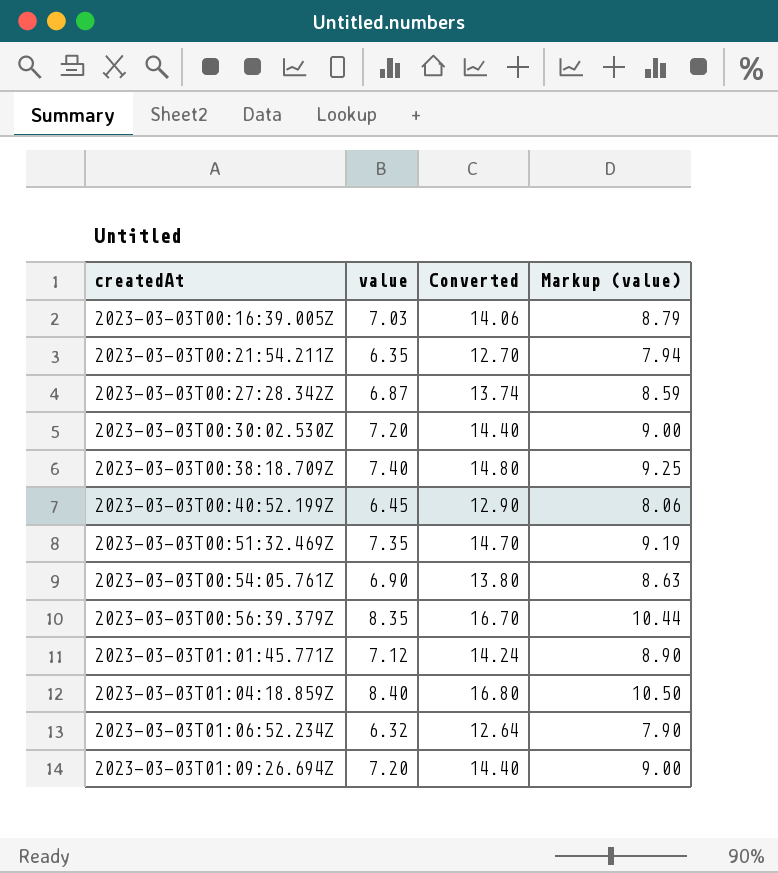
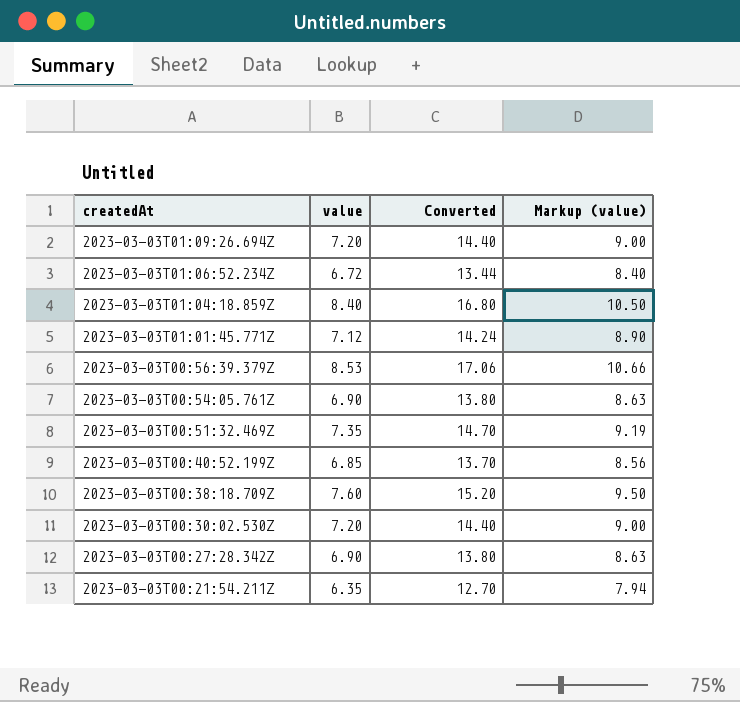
row order: createdAt ascending -> createdAt descending
row 2023-03-03T00:16:39.005Z: 7.03 | 14.06 | 8.79 -> none
2023-03-03T01:06:52.234Z | value: 6.32 -> 6.72
2023-03-03T01:06:52.234Z | Converted: 12.64 -> 13.44
2023-03-03T01:06:52.234Z | Markup (value): 7.90 -> 8.40
2023-03-03T00:56:39.379Z | value: 8.35 -> 8.53
2023-03-03T00:56:39.379Z | Converted: 16.70 -> 17.06
2023-03-03T00:56:39.379Z | Markup (value): 10.44 -> 10.66
2023-03-03T00:40:52.199Z | value: 6.45 -> 6.85
2023-03-03T00:40:52.199Z | Converted: 12.90 -> 13.70
2023-03-03T00:40:52.199Z | Markup (value): 8.06 -> 8.56
2023-03-03T00:38:18.709Z | value: 7.40 -> 7.60
2023-03-03T00:38:18.709Z | Converted: 14.80 -> 15.20
2023-03-03T00:38:18.709Z | Markup (value): 9.25 -> 9.50
2023-03-03T00:27:28.342Z | value: 6.87 -> 6.90
2023-03-03T00:27:28.342Z | Converted: 13.74 -> 13.80
2023-03-03T00:27:28.342Z | Markup (value): 8.59 -> 8.63

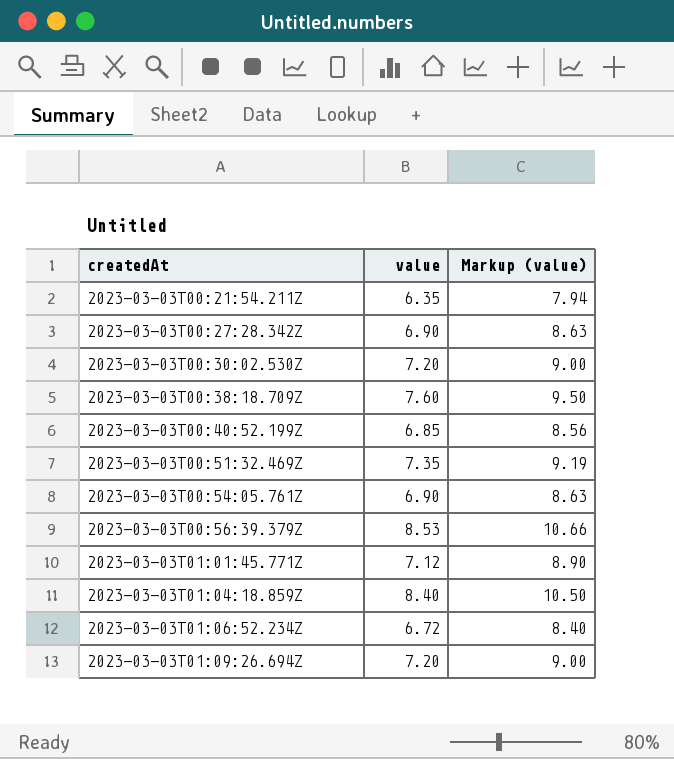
row order: createdAt descending -> createdAt ascending
column Converted | formula: [value] * 2 -> none

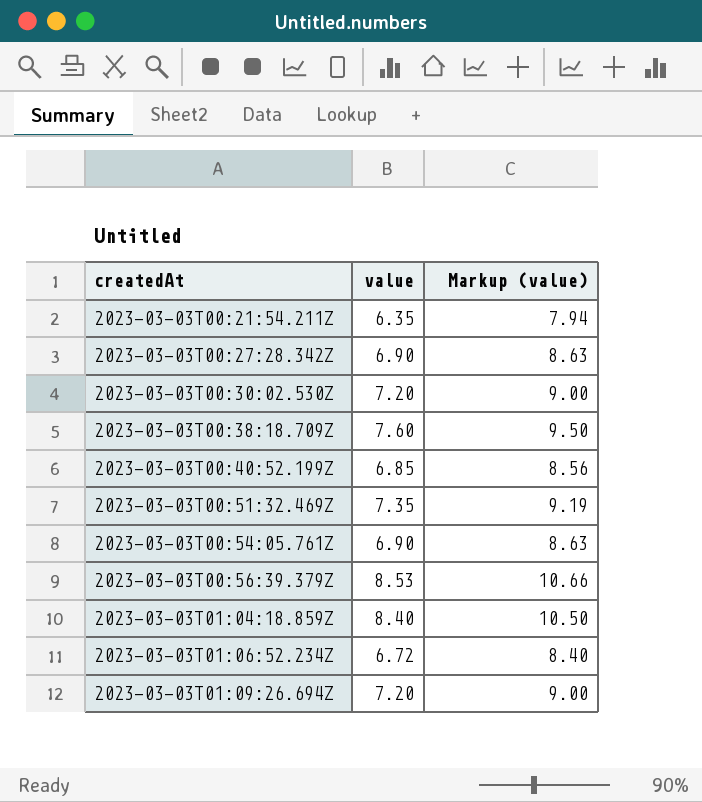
row 2023-03-03T01:01:45.771Z: 7.12 | 8.90 -> none

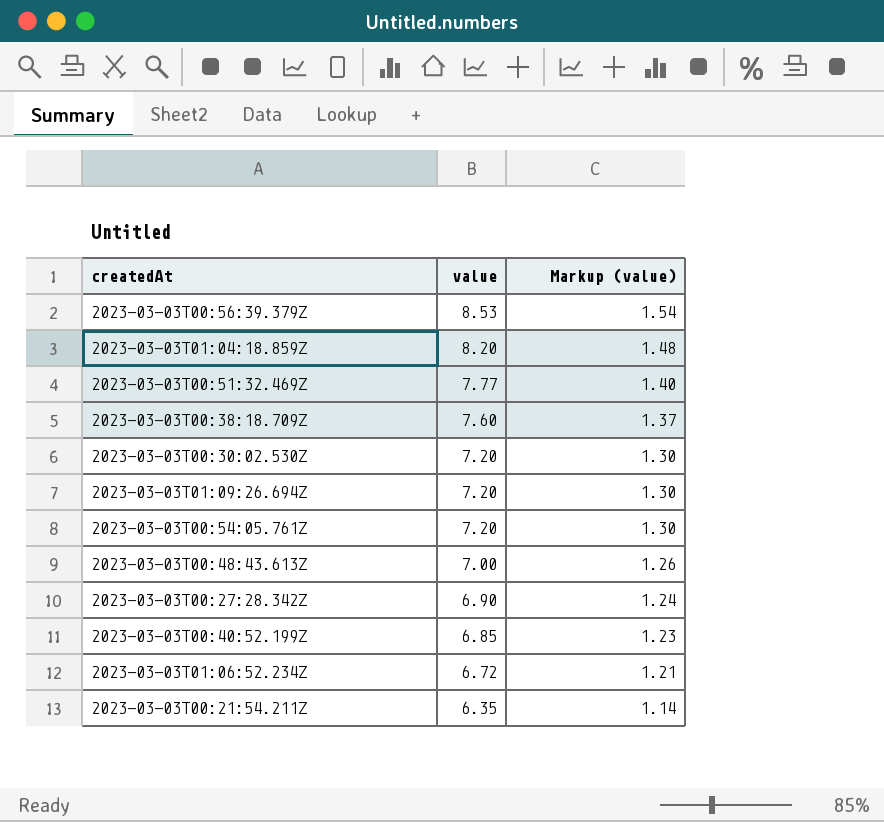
row order: createdAt ascending -> value descending
column Markup (value) | formula: [value] * 1.25 -> [value] * 0.18
2023-03-03T01:04:18.859Z | value: 8.40 -> 8.20
2023-03-03T00:51:32.469Z | value: 7.35 -> 7.77
2023-03-03T00:54:05.761Z | value: 6.90 -> 7.20
row 2023-03-03T00:48:43.613Z: none -> 7.00 | 1.26

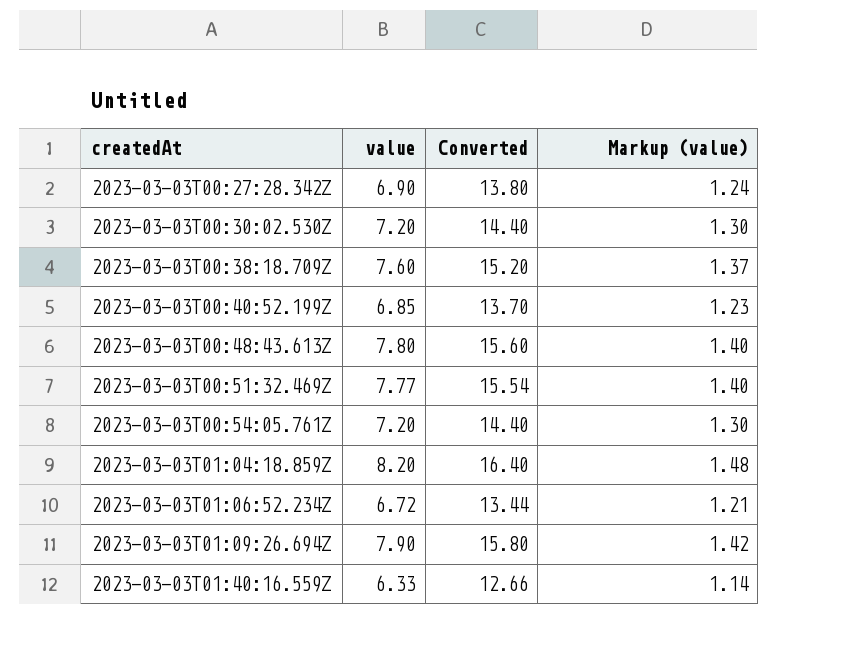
row order: value descending -> createdAt ascending
column Converted | formula: none -> [value] * 2
row 2023-03-03T00:56:39.379Z: 8.53 | 1.54 -> none
row 2023-03-03T00:21:54.211Z: 6.35 | 1.14 -> none
2023-03-03T00:48:43.613Z | value: 7.00 -> 7.80
2023-03-03T00:48:43.613Z | Markup (value): 1.26 -> 1.40
2023-03-03T01:09:26.694Z | value: 7.20 -> 7.90
2023-03-03T01:09:26.694Z | Markup (value): 1.30 -> 1.42
row 2023-03-03T01:40:16.559Z: none -> 6.33 | 12.66 | 1.14

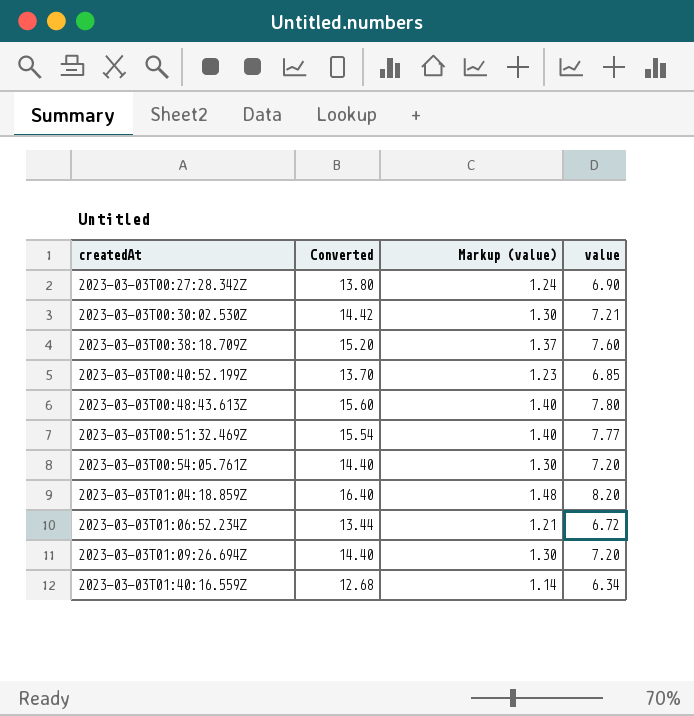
column value | position: 2 -> 4
2023-03-03T00:30:02.530Z | Converted: 14.40 -> 14.42
2023-03-03T00:30:02.530Z | value: 7.20 -> 7.21
2023-03-03T01:09:26.694Z | Converted: 15.80 -> 14.40
2023-03-03T01:09:26.694Z | Markup (value): 1.42 -> 1.30
2023-03-03T01:09:26.694Z | value: 7.90 -> 7.20
2023-03-03T01:40:16.559Z | Converted: 12.66 -> 12.68
2023-03-03T01:40:16.559Z | value: 6.33 -> 6.34

